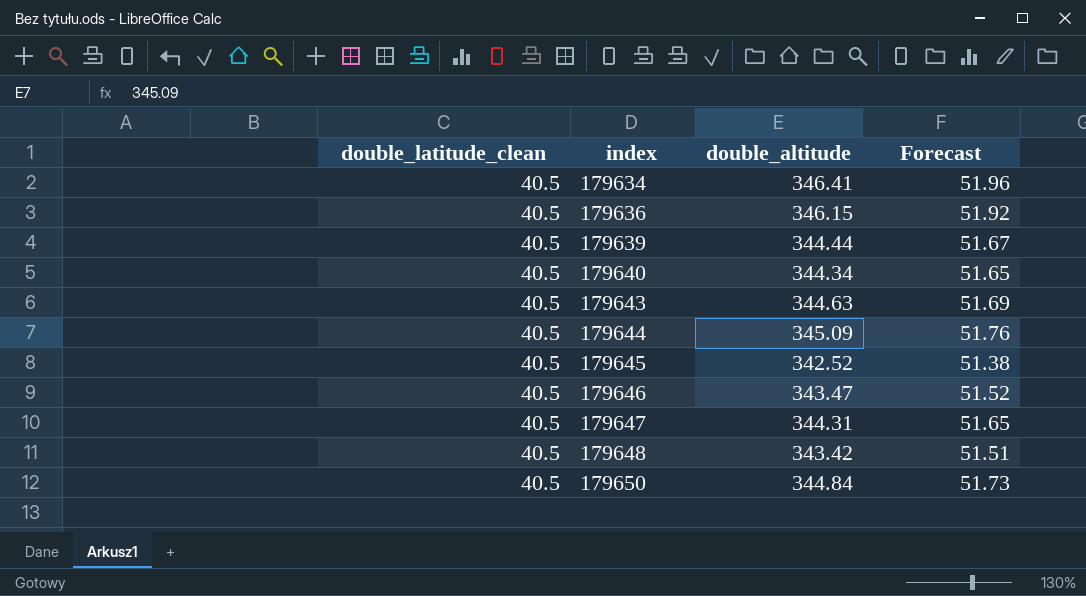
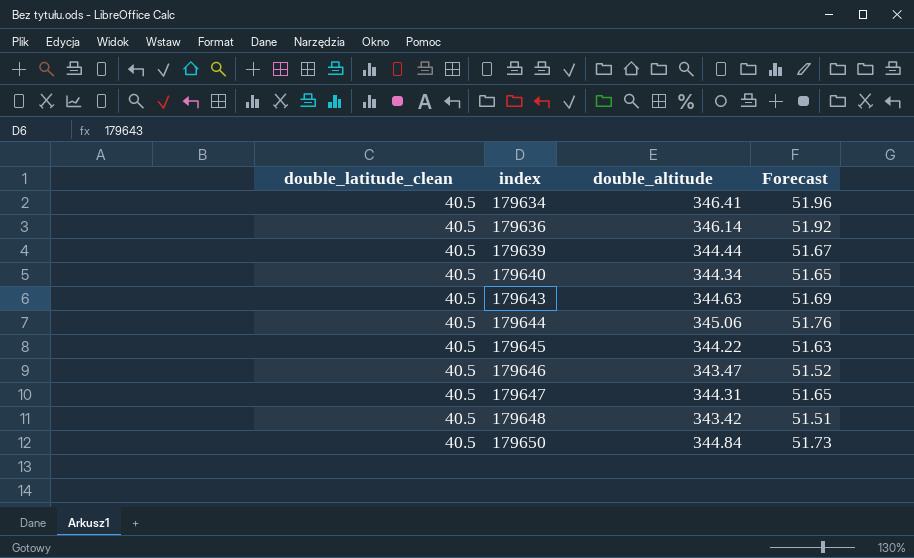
179636 | double_altitude: 346.15 -> 346.14
179644 | double_altitude: 345.09 -> 345.06
179645 | double_altitude: 342.52 -> 344.22
179645 | Forecast: 51.38 -> 51.63

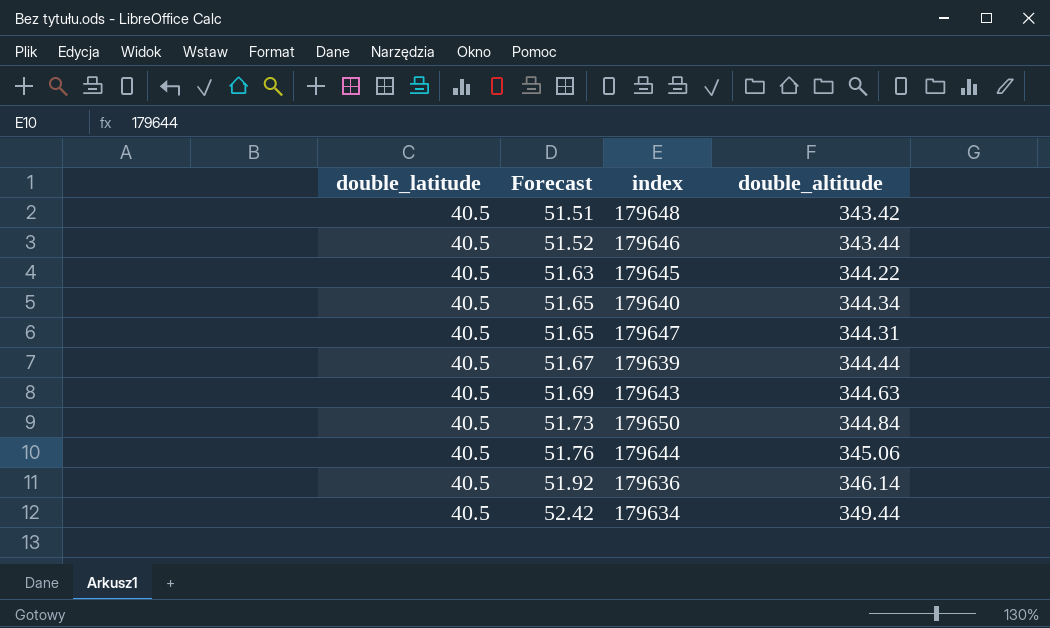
row order: index ascending -> Forecast ascending
column name: double_latitude_clean -> double_latitude
column Forecast | position: 4 -> 2
179646 | double_altitude: 343.47 -> 343.44
179634 | Forecast: 51.96 -> 52.42
179634 | double_altitude: 346.41 -> 349.44

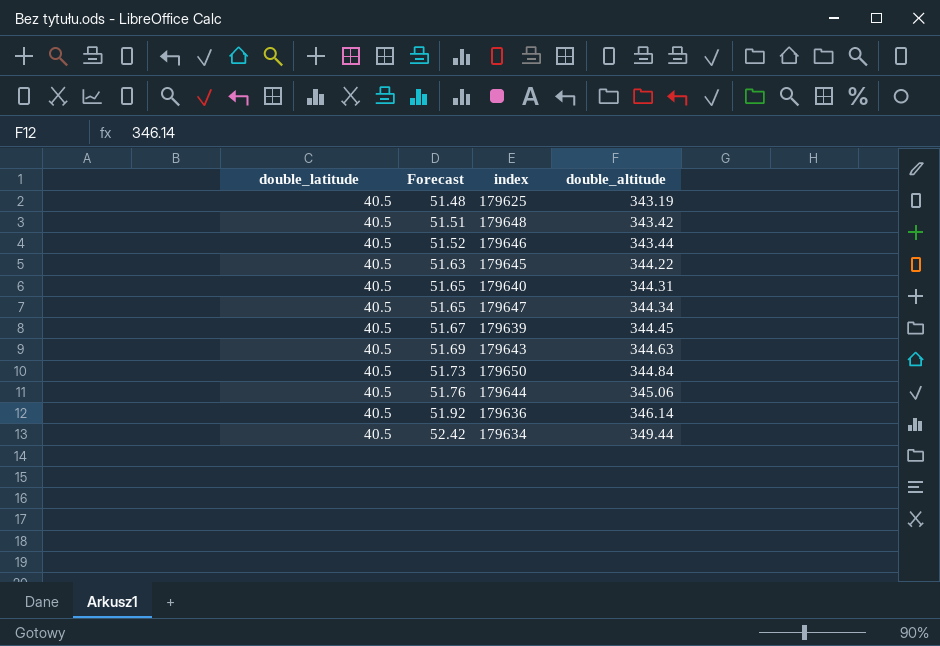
row 179625: none -> 40.5 | 51.48 | 343.19
179640 | double_altitude: 344.34 -> 344.31
179647 | double_altitude: 344.31 -> 344.34
179639 | double_altitude: 344.44 -> 344.45

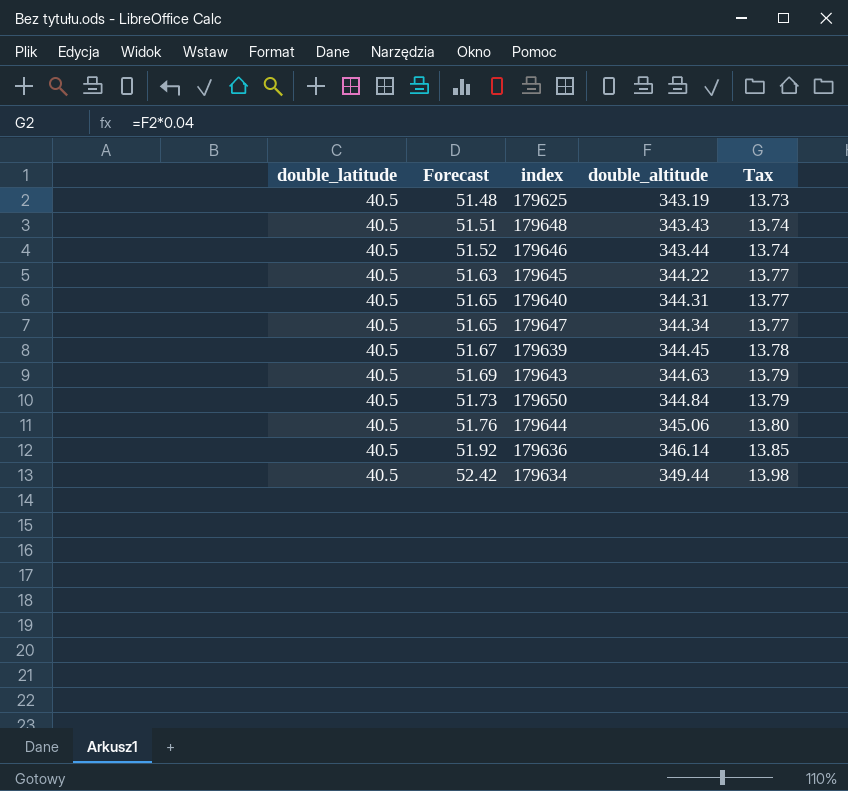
column Tax | formula: none -> [double_altitude] * 0.04
179648 | double_altitude: 343.42 -> 343.43

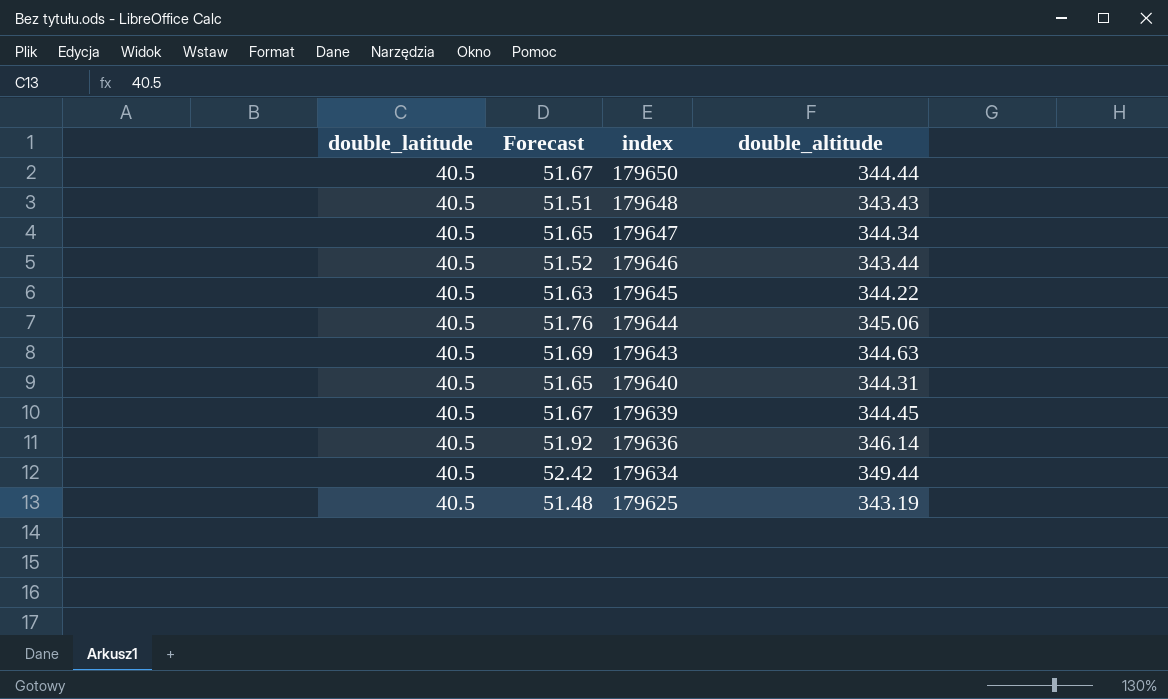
row order: Forecast ascending -> index descending
column Tax | formula: [double_altitude] * 0.04 -> none
179650 | Forecast: 51.73 -> 51.67
179650 | double_altitude: 344.84 -> 344.44

